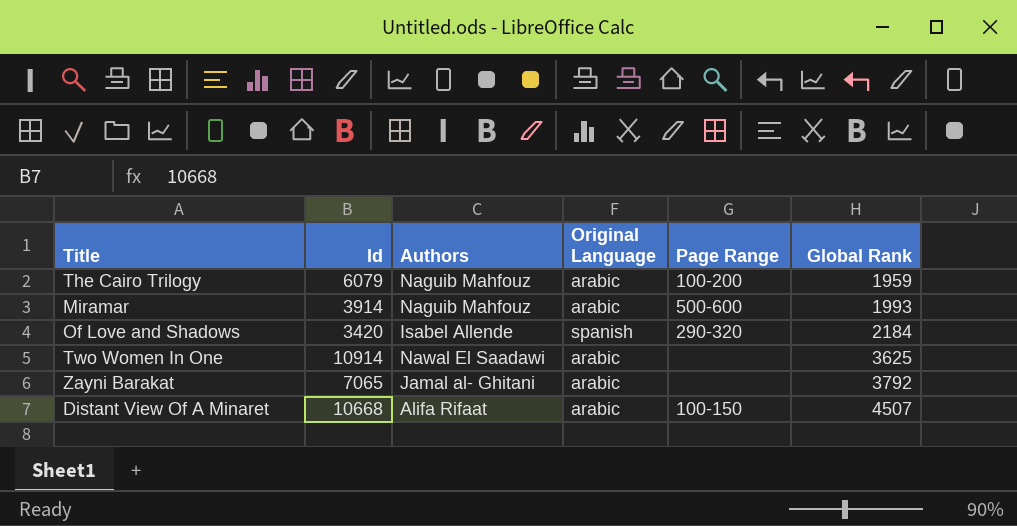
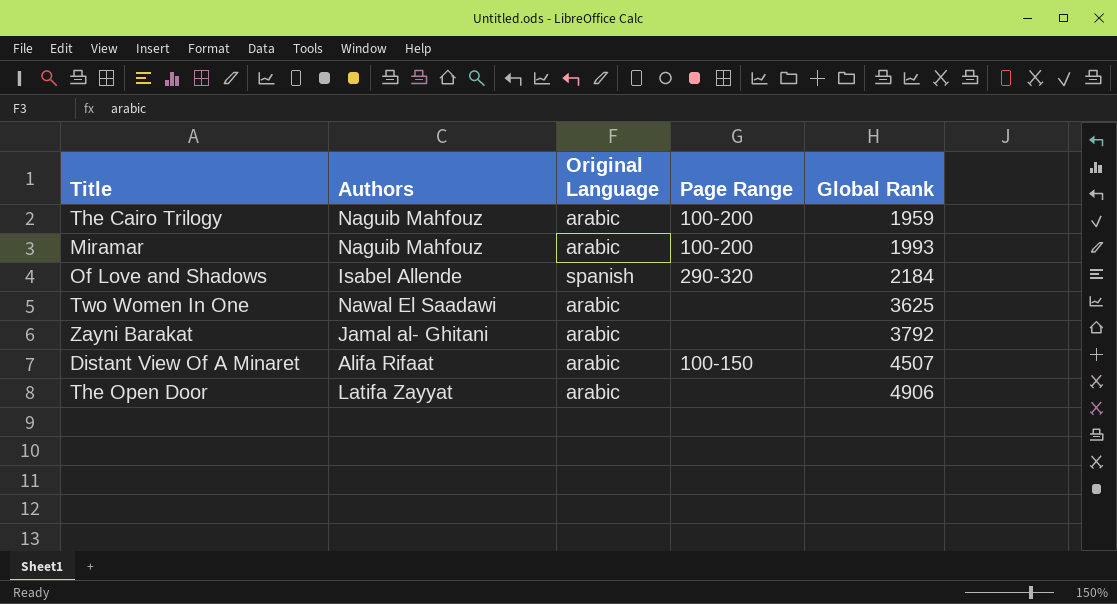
column Id | position: 2 -> none
Miramar | Page Range: 500-600 -> 100-200
row The Open Door: none -> Latifa Zayyat | arabic | none | 4906

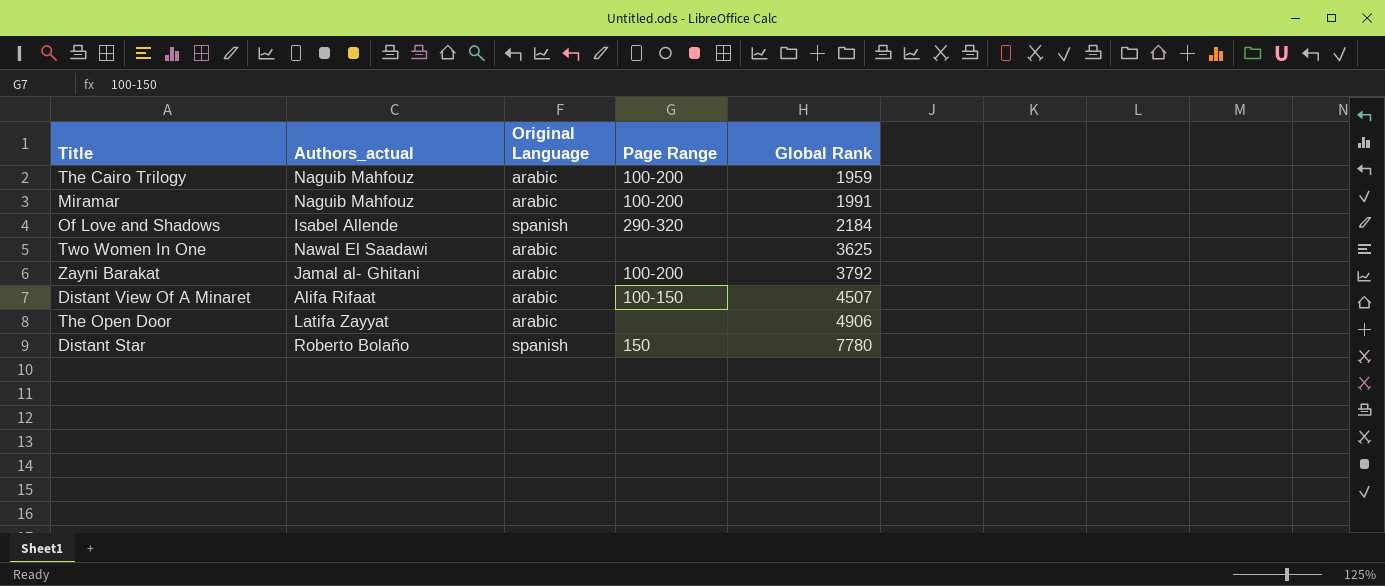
column name: Authors -> Authors_actual
Miramar | Global Rank: 1993 -> 1991
Zayni Barakat | Page Range: none -> 100-200
row Distant Star: none -> Roberto Bolaño | spanish | 150 | 7780

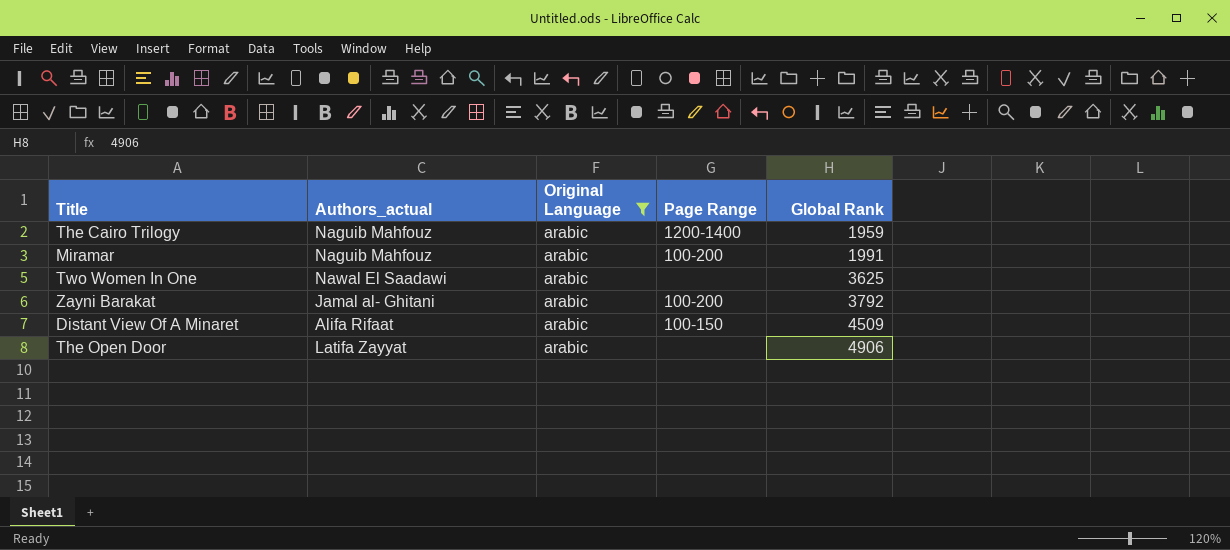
filter: none -> Original Language = arabic
The Cairo Trilogy | Page Range: 100-200 -> 1200-1400
Distant View Of A Minaret | Global Rank: 4507 -> 4509

